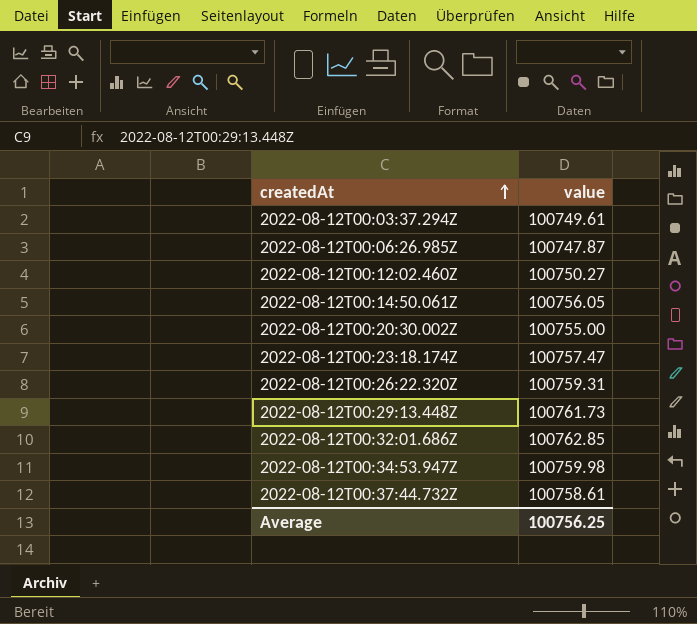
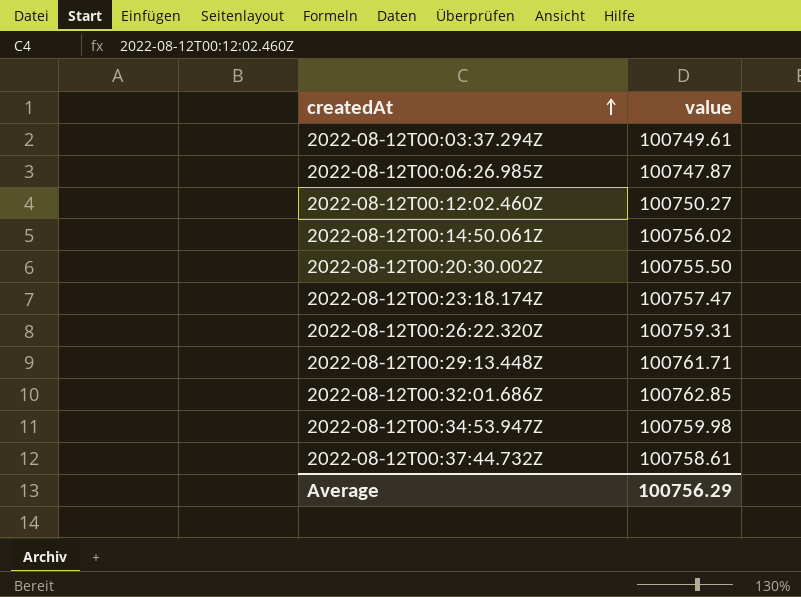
2022-08-12T00:14:50.061Z | value: 100756.05 -> 100756.02
2022-08-12T00:20:30.002Z | value: 100755.00 -> 100755.50
2022-08-12T00:29:13.448Z | value: 100761.73 -> 100761.71
Average | value: 100756.25 -> 100756.29

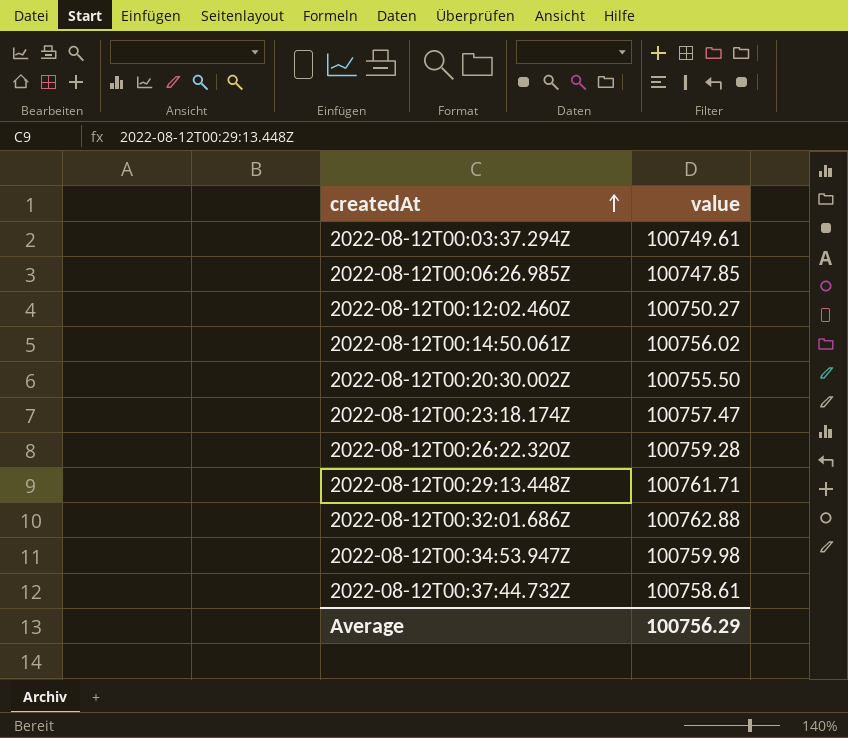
2022-08-12T00:06:26.985Z | value: 100747.87 -> 100747.85
2022-08-12T00:26:22.320Z | value: 100759.31 -> 100759.28
2022-08-12T00:32:01.686Z | value: 100762.85 -> 100762.88

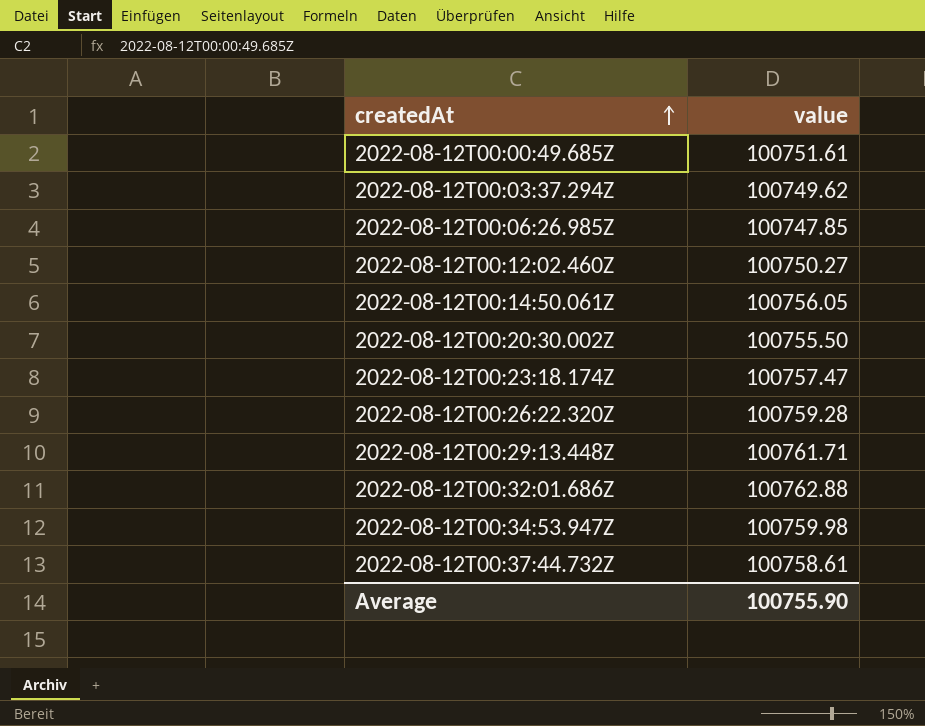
row 2022-08-12T00:00:49.685Z: none -> 100751.61
2022-08-12T00:03:37.294Z | value: 100749.61 -> 100749.62
2022-08-12T00:14:50.061Z | value: 100756.02 -> 100756.05
Average | value: 100756.29 -> 100755.90

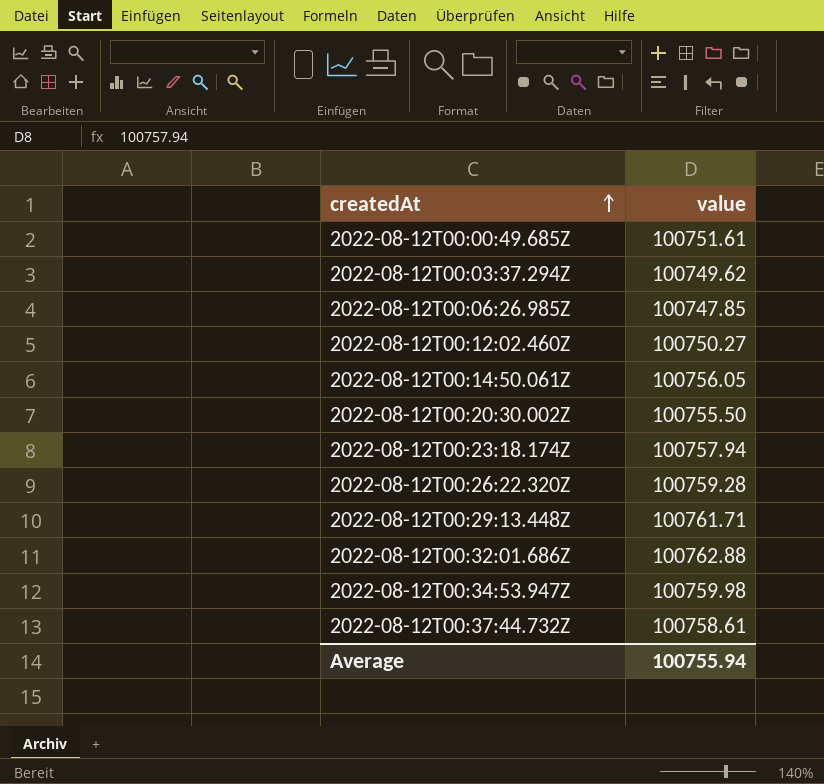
2022-08-12T00:23:18.174Z | value: 100757.47 -> 100757.94
Average | value: 100755.90 -> 100755.94

